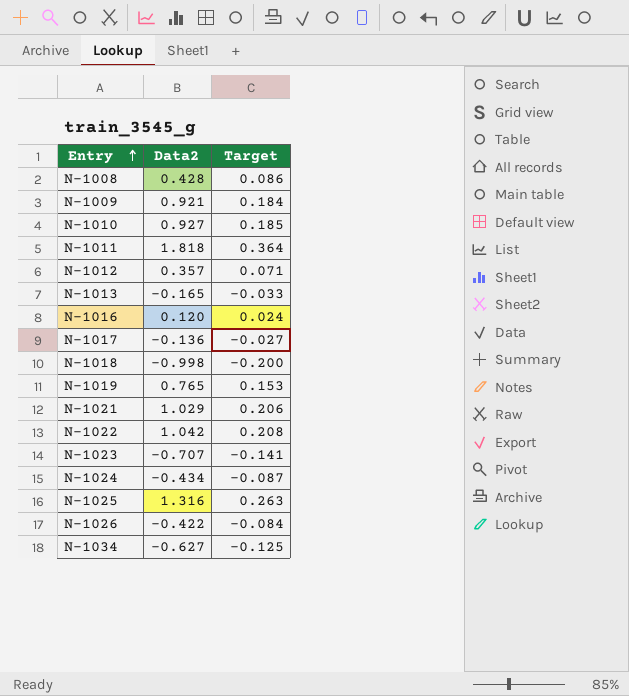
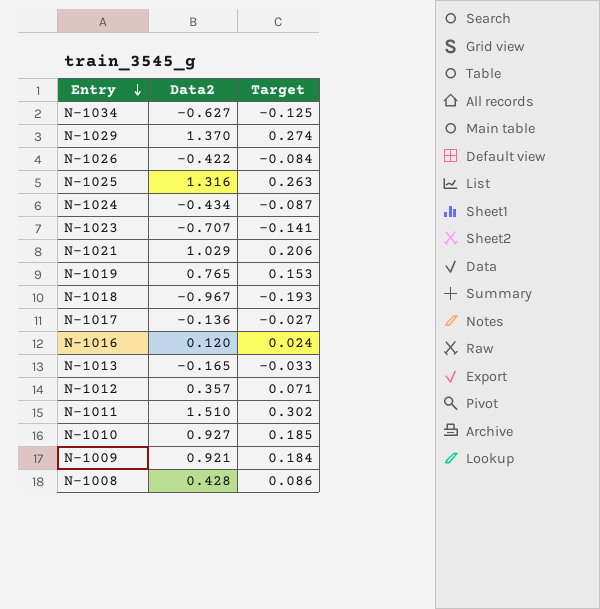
row order: Entry ascending -> Entry descending
row N-1022: 1.042 | 0.208 -> none
row N-1029: none -> 1.370 | 0.274
N-1018 | Data2: -0.998 -> -0.967
N-1018 | Target: -0.200 -> -0.193
N-1011 | Data2: 1.818 -> 1.510
N-1011 | Target: 0.364 -> 0.302

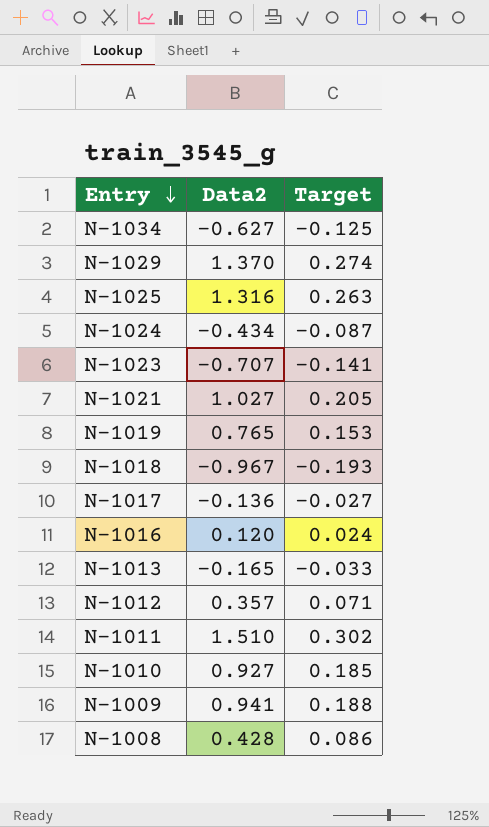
row N-1026: -0.422 | -0.084 -> none
N-1021 | Data2: 1.029 -> 1.027
N-1021 | Target: 0.206 -> 0.205
N-1009 | Data2: 0.921 -> 0.941
N-1009 | Target: 0.184 -> 0.188

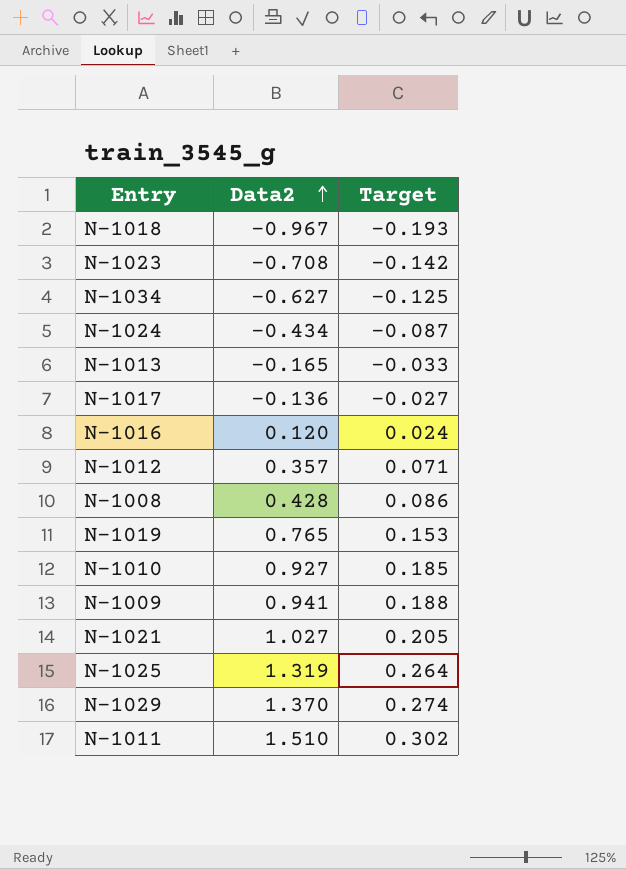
row order: Entry descending -> Data2 ascending
N-1023 | Data2: -0.707 -> -0.708
N-1023 | Target: -0.141 -> -0.142
N-1025 | Data2: 1.316 -> 1.319
N-1025 | Target: 0.263 -> 0.264

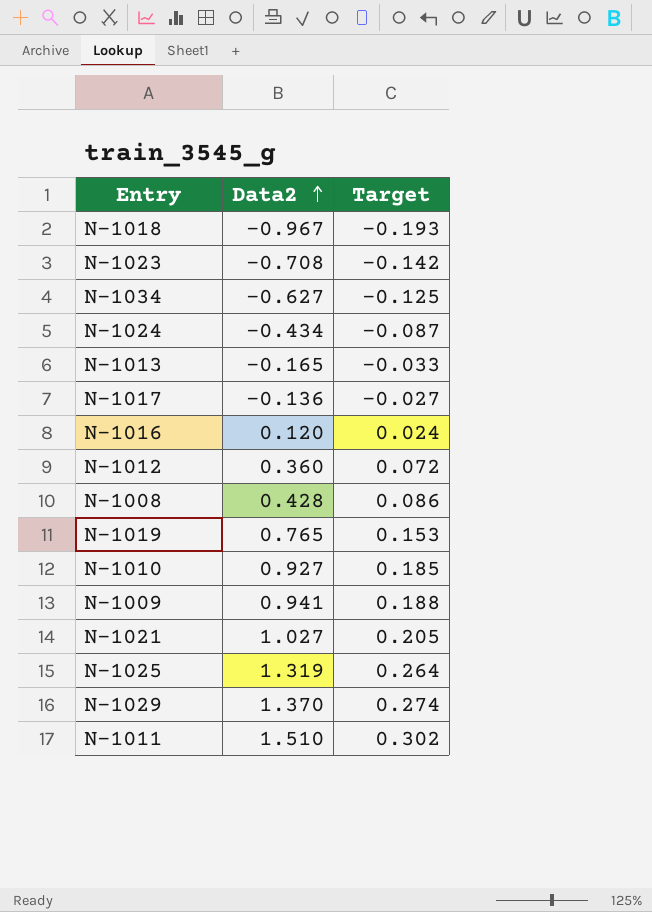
N-1012 | Data2: 0.357 -> 0.360
N-1012 | Target: 0.071 -> 0.072

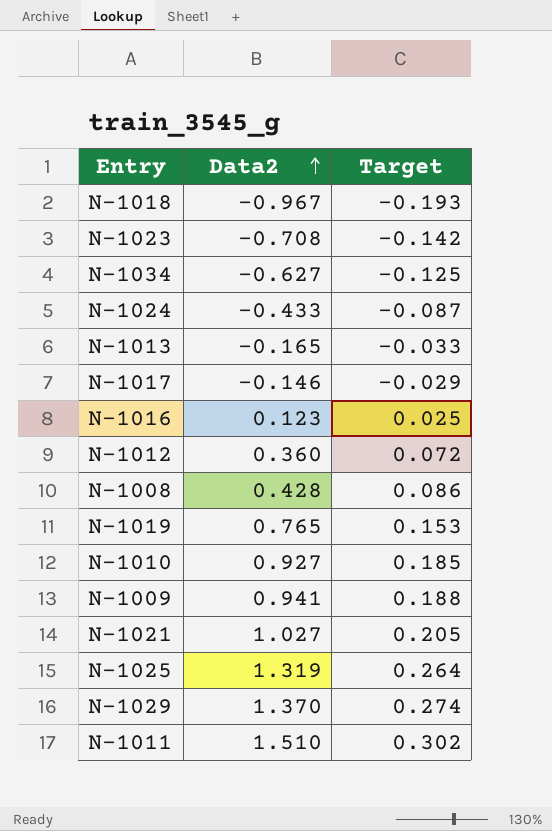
N-1024 | Data2: -0.434 -> -0.433
N-1017 | Data2: -0.136 -> -0.146
N-1017 | Target: -0.027 -> -0.029
N-1016 | Data2: 0.120 -> 0.123
N-1016 | Target: 0.024 -> 0.025

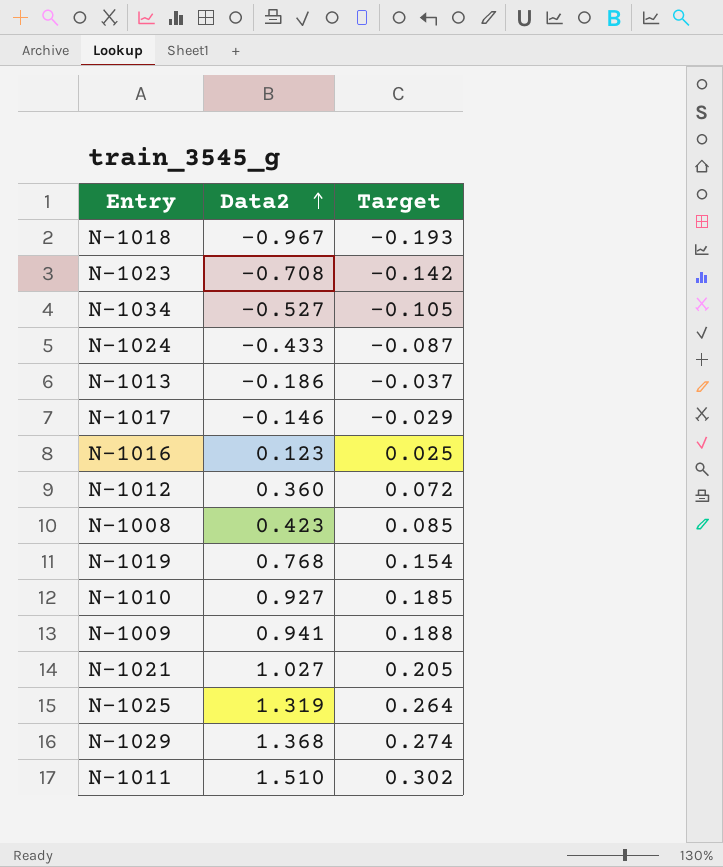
N-1034 | Data2: -0.627 -> -0.527
N-1034 | Target: -0.125 -> -0.105
N-1013 | Data2: -0.165 -> -0.186
N-1013 | Target: -0.033 -> -0.037
N-1008 | Data2: 0.428 -> 0.423
N-1008 | Target: 0.086 -> 0.085
N-1019 | Data2: 0.765 -> 0.768
N-1019 | Target: 0.153 -> 0.154
N-1029 | Data2: 1.370 -> 1.368

